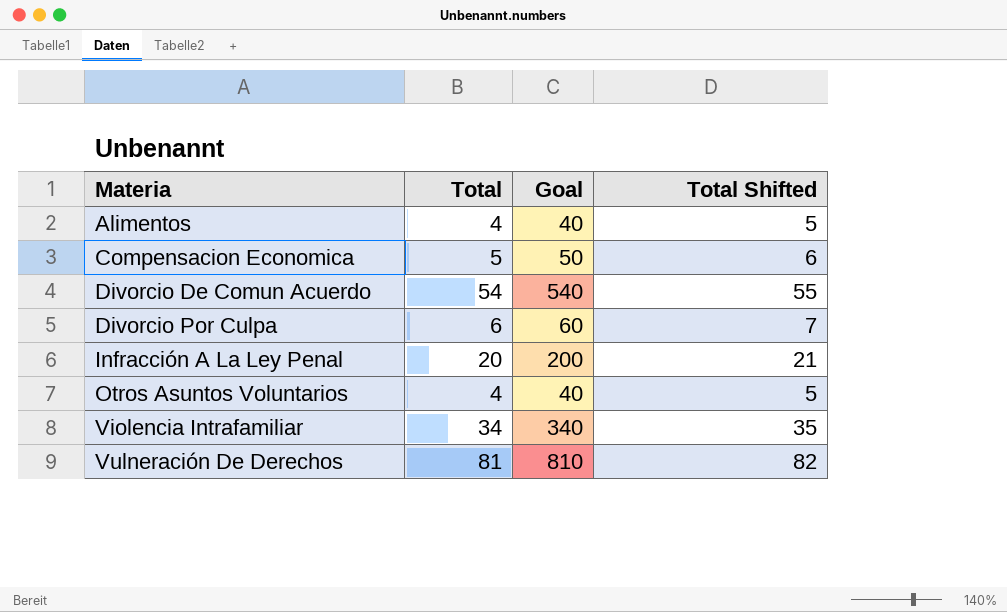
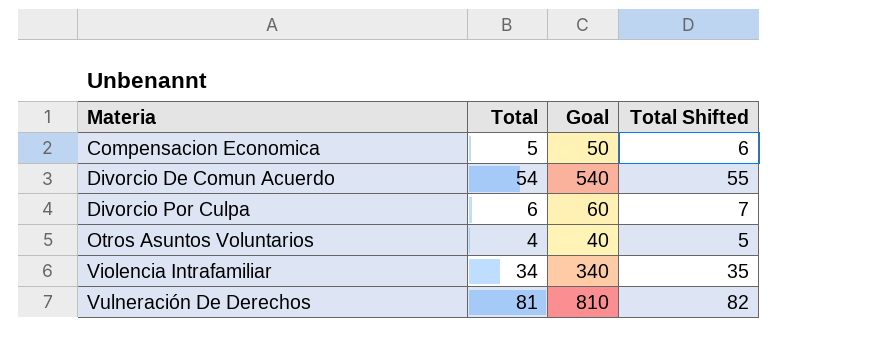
row Alimentos: 4 | 40 | 5 -> none
row Infracción A La Ley Penal: 20 | 200 | 21 -> none

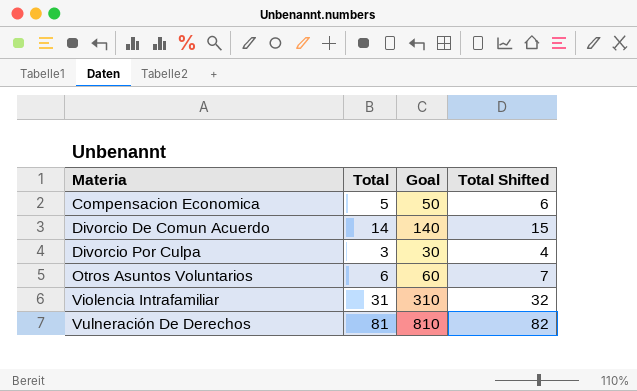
Divorcio De Comun Acuerdo | Total: 54 -> 14
Divorcio De Comun Acuerdo | Goal: 540 -> 140
Divorcio De Comun Acuerdo | Total Shifted: 55 -> 15
Divorcio Por Culpa | Total: 6 -> 3
Divorcio Por Culpa | Goal: 60 -> 30
Divorcio Por Culpa | Total Shifted: 7 -> 4
Otros Asuntos Voluntarios | Total: 4 -> 6
Otros Asuntos Voluntarios | Goal: 40 -> 60
Otros Asuntos Voluntarios | Total Shifted: 5 -> 7
Violencia Intrafamiliar | Total: 34 -> 31
Violencia Intrafamiliar | Goal: 340 -> 310
Violencia Intrafamiliar | Total Shifted: 35 -> 32

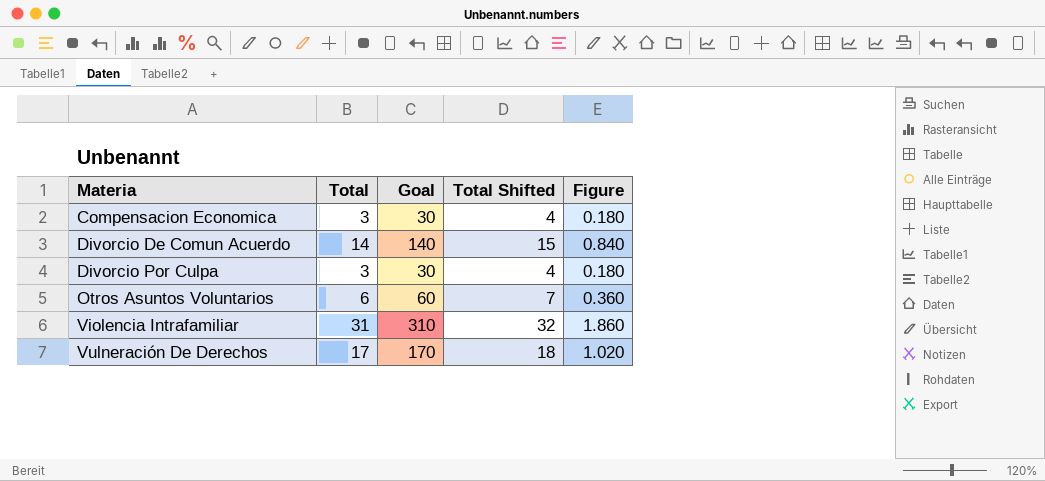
column Figure | formula: none -> [Total] * 0.06
Compensacion Economica | Total: 5 -> 3
Compensacion Economica | Goal: 50 -> 30
Compensacion Economica | Total Shifted: 6 -> 4
Vulneración De Derechos | Total: 81 -> 17
Vulneración De Derechos | Goal: 810 -> 170
Vulneración De Derechos | Total Shifted: 82 -> 18

